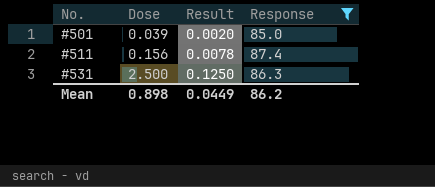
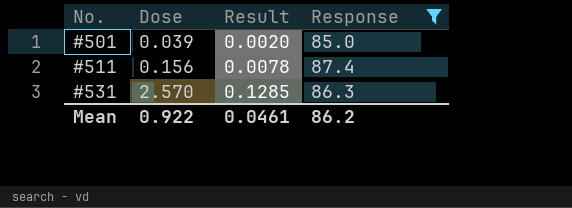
#531 | Dose: 2.500 -> 2.570
#531 | Result: 0.1250 -> 0.1285
Mean | Dose: 0.898 -> 0.922
Mean | Result: 0.0449 -> 0.0461

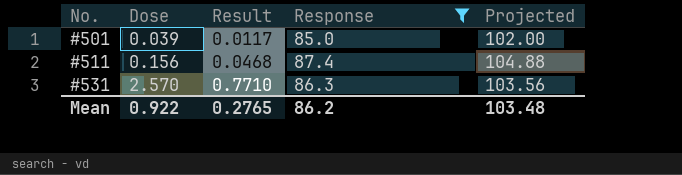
column Result | formula: [Dose] * 0.05 -> [Dose] * 0.3
column Projected | formula: none -> [Response] * 1.2
Mean | Result: 0.0461 -> 0.2765

